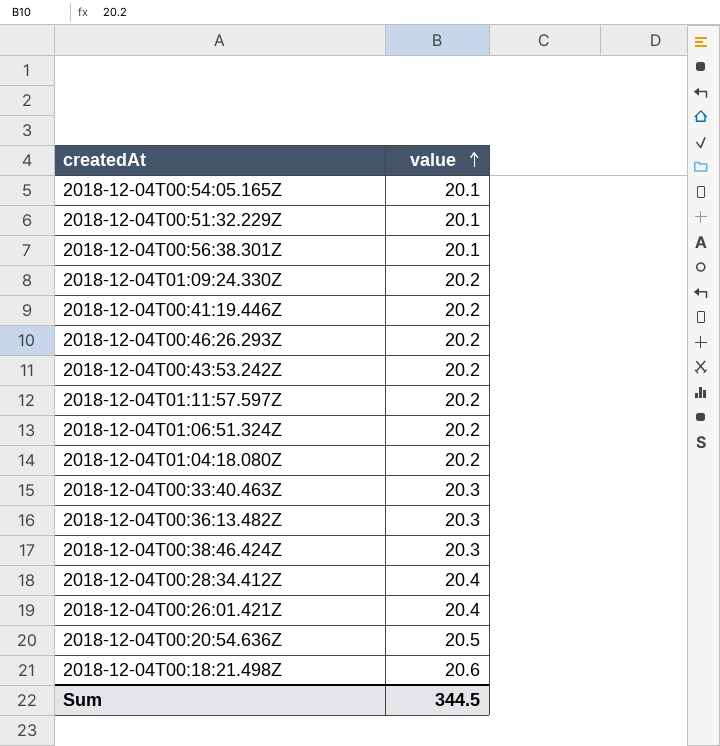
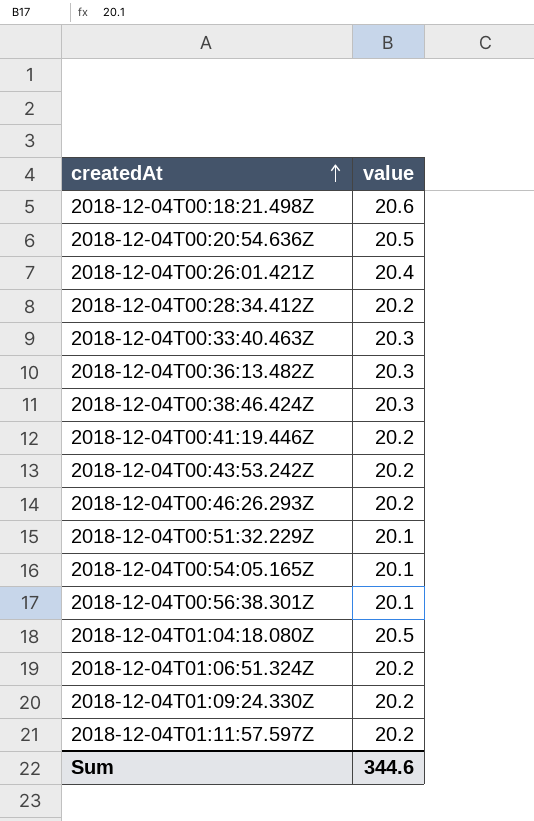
row order: value ascending -> createdAt ascending
2018-12-04T00:28:34.412Z | value: 20.4 -> 20.2
2018-12-04T01:04:18.080Z | value: 20.2 -> 20.5
Sum | value: 344.5 -> 344.6

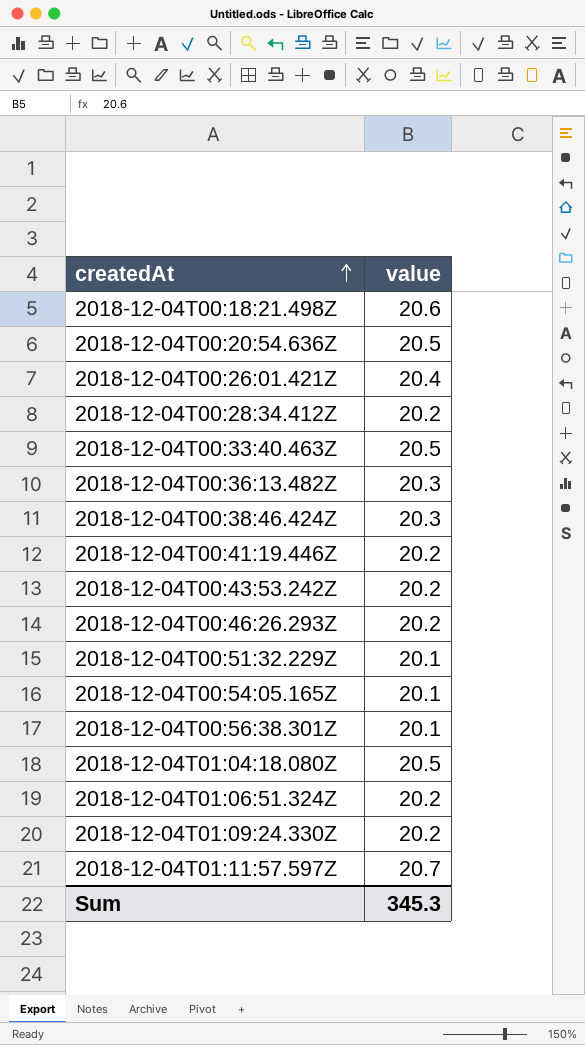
2018-12-04T00:33:40.463Z | value: 20.3 -> 20.5
2018-12-04T01:11:57.597Z | value: 20.2 -> 20.7
Sum | value: 344.6 -> 345.3

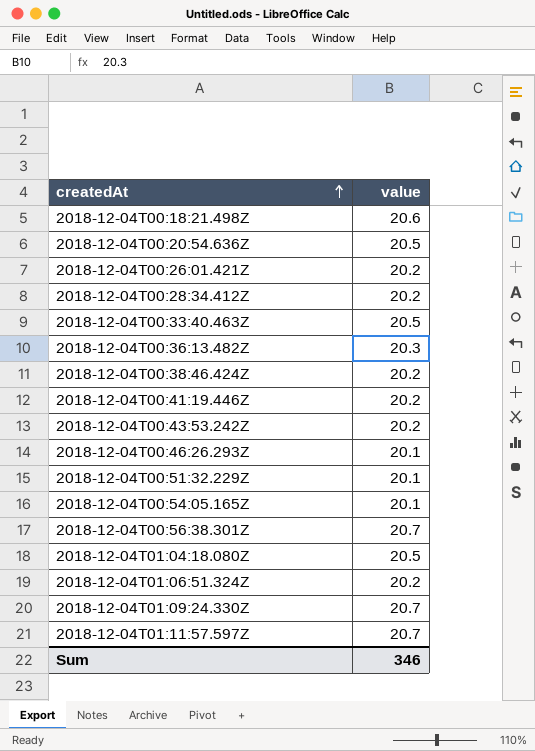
2018-12-04T00:26:01.421Z | value: 20.4 -> 20.2
2018-12-04T00:38:46.424Z | value: 20.3 -> 20.2
2018-12-04T00:46:26.293Z | value: 20.2 -> 20.1
2018-12-04T00:56:38.301Z | value: 20.1 -> 20.7
2018-12-04T01:09:24.330Z | value: 20.2 -> 20.7
Sum | value: 345.3 -> 346

